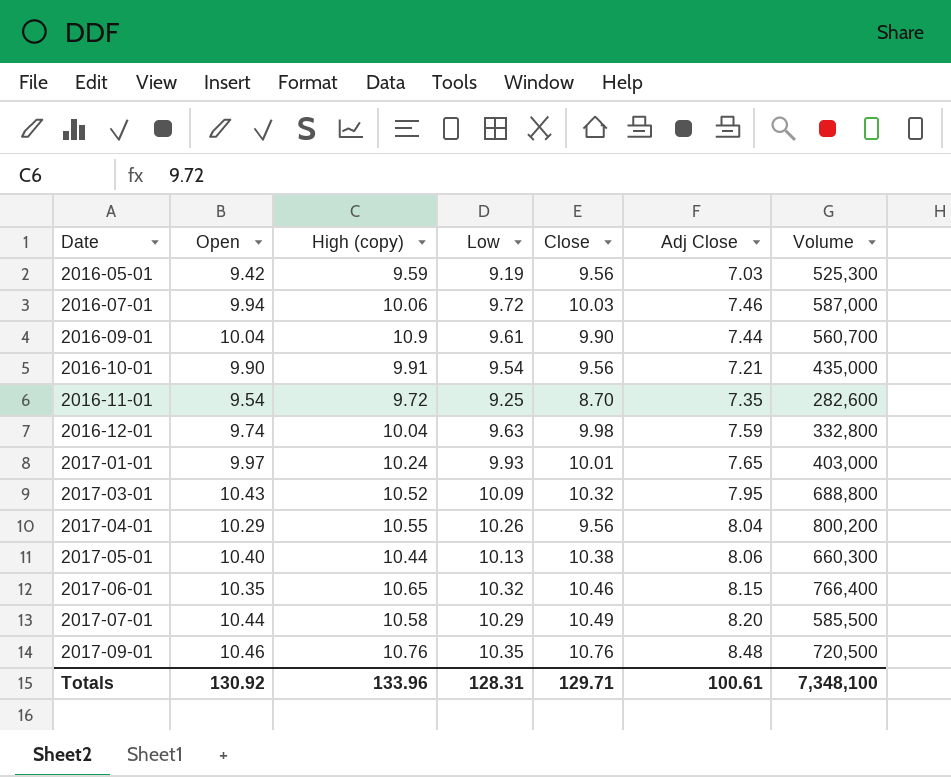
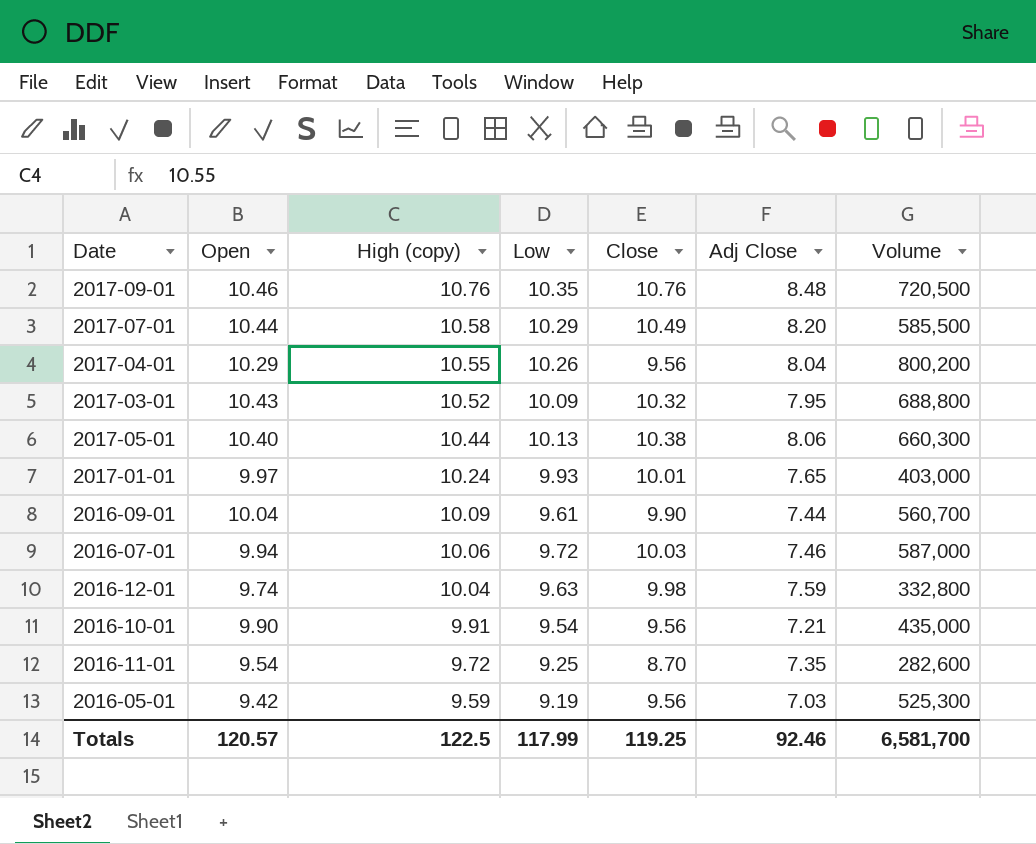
row order: Date ascending -> High (copy) descending
row 2017-06-01: 10.35 | 10.65 | 10.32 | 10.46 | 8.15 | 766,400 -> none
2016-09-01 | High (copy): 10.9 -> 10.09
Totals | Open: 130.92 -> 120.57
Totals | High (copy): 133.96 -> 122.5
Totals | Low: 128.31 -> 117.99
Totals | Close: 129.71 -> 119.25
Totals | Adj Close: 100.61 -> 92.46
Totals | Volume: 7,348,100 -> 6,581,700

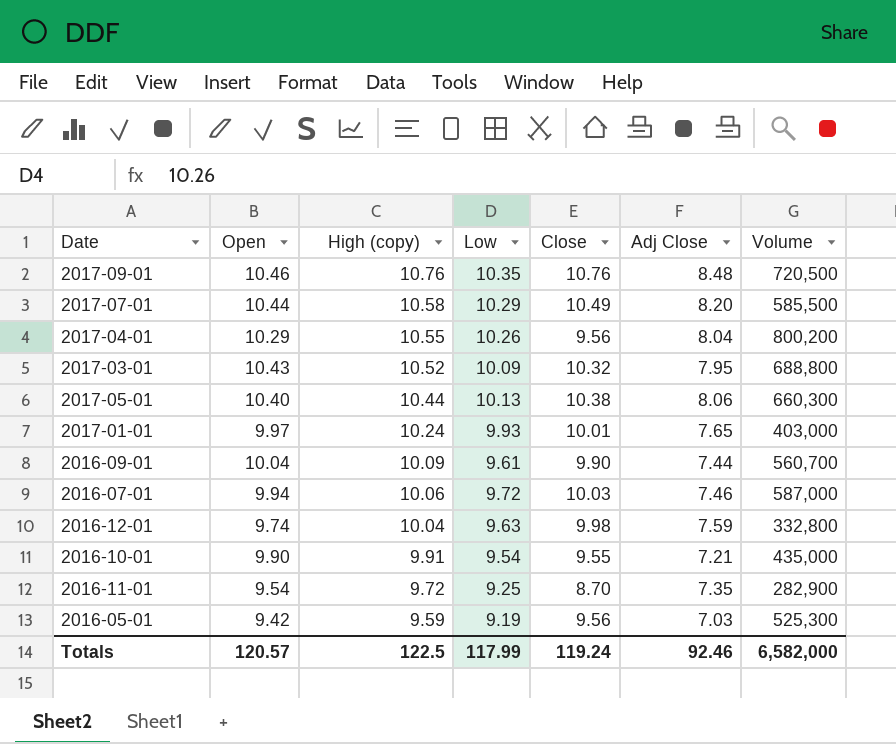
2016-10-01 | Close: 9.56 -> 9.55
2016-11-01 | Volume: 282,600 -> 282,900
Totals | Close: 119.25 -> 119.24
Totals | Volume: 6,581,700 -> 6,582,000

